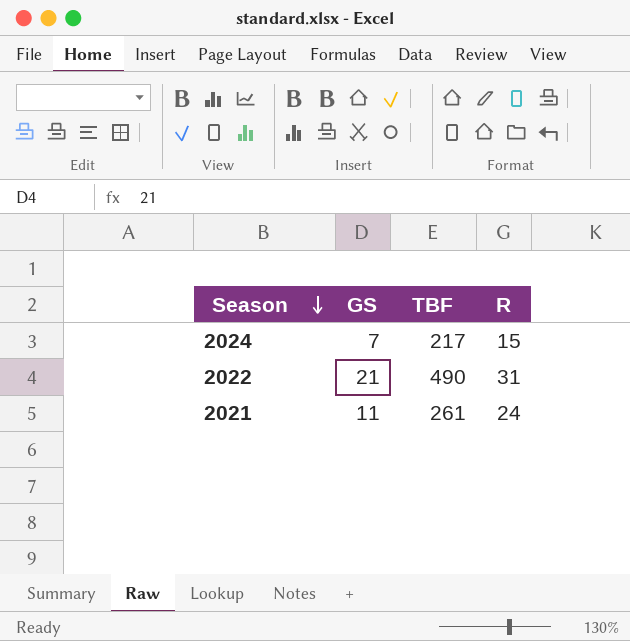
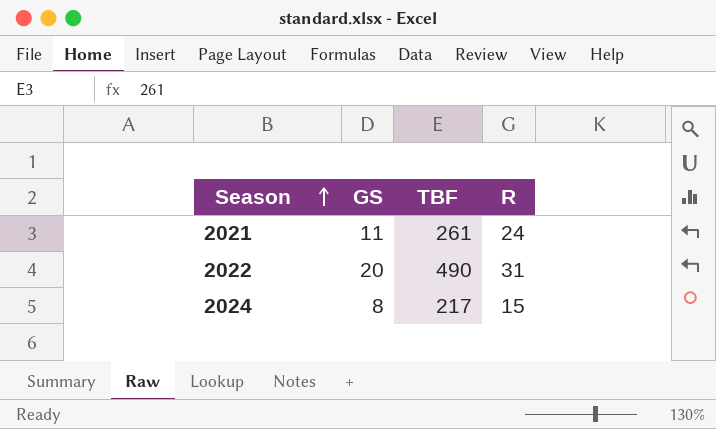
row order: Season descending -> Season ascending
2022 | GS: 21 -> 20
2024 | GS: 7 -> 8

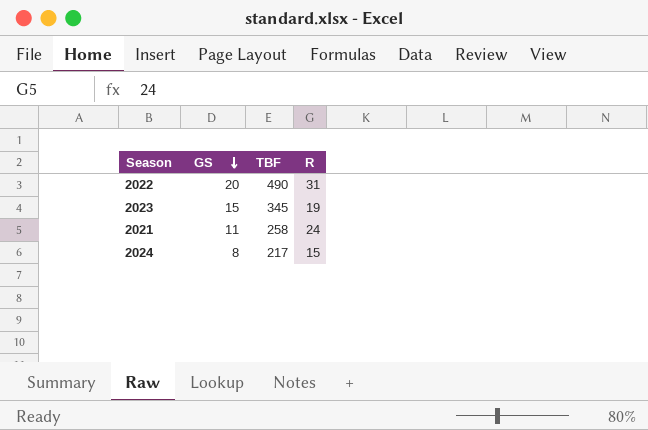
row order: Season ascending -> GS descending
row 2023: none -> 15 | 345 | 19
2021 | TBF: 261 -> 258

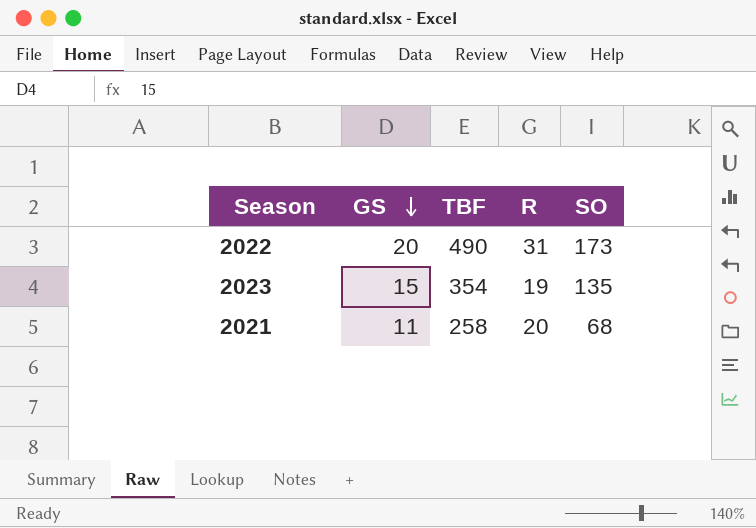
column SO | position: none -> 5
row 2024: 8 | 217 | 15 -> none
2023 | TBF: 345 -> 354
2021 | R: 24 -> 20

